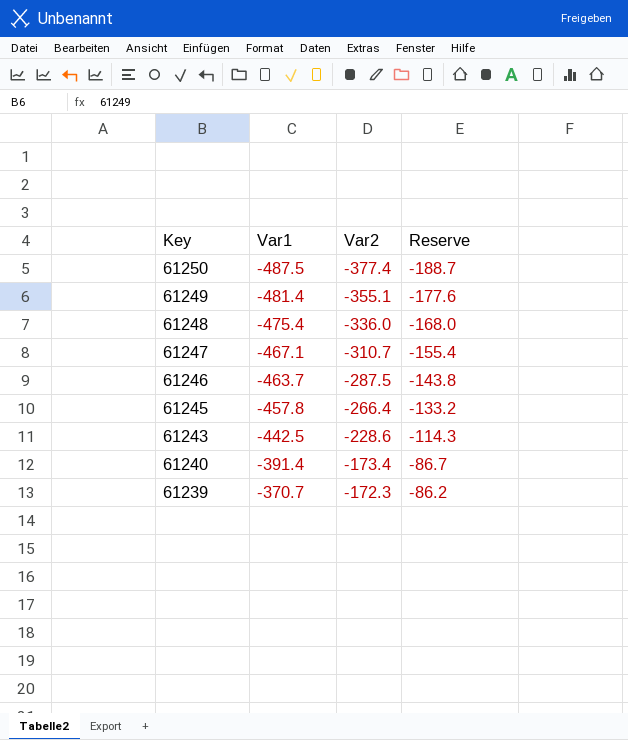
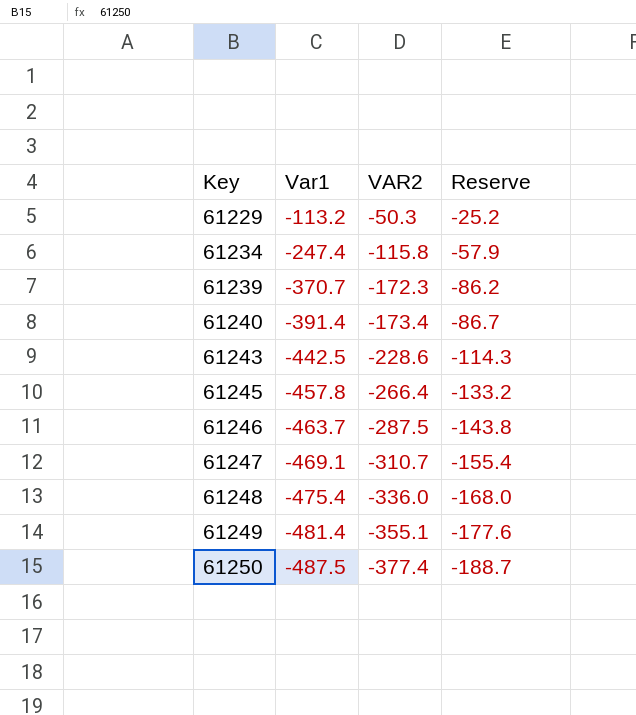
row order: Key descending -> Key ascending
column name: Var2 -> VAR2
row 61229: none -> -113.2 | -50.3 | -25.2
row 61234: none -> -247.4 | -115.8 | -57.9
61247 | Var1: -467.1 -> -469.1

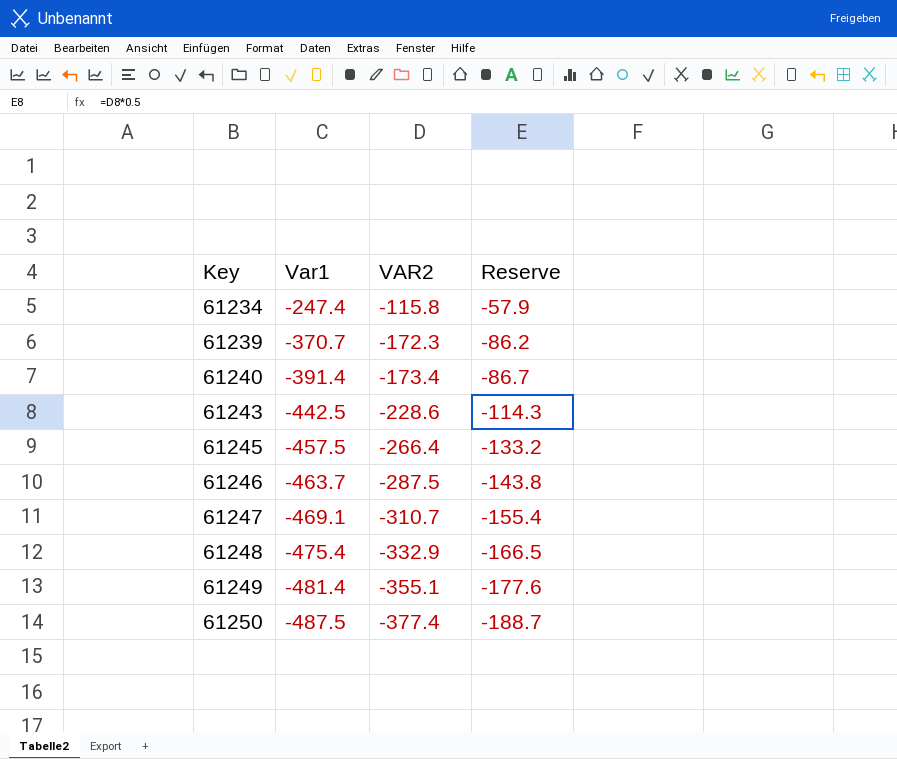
row 61229: -113.2 | -50.3 | -25.2 -> none
61245 | Var1: -457.8 -> -457.5
61248 | VAR2: -336.0 -> -332.9
61248 | Reserve: -168.0 -> -166.5

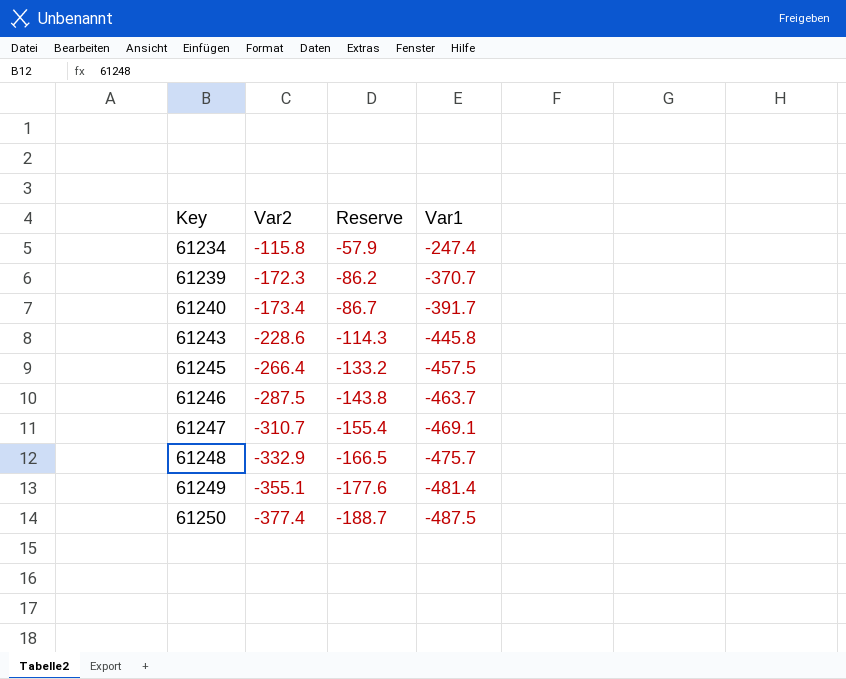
column name: VAR2 -> Var2
column Var1 | position: 2 -> 4
61240 | Var1: -391.4 -> -391.7
61243 | Var1: -442.5 -> -445.8
61248 | Var1: -475.4 -> -475.7

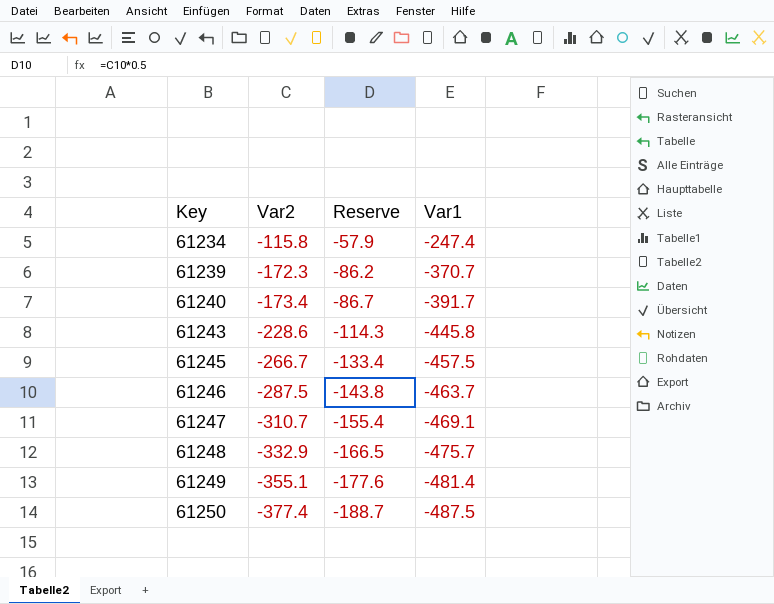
61245 | Var2: -266.4 -> -266.7
61245 | Reserve: -133.2 -> -133.4

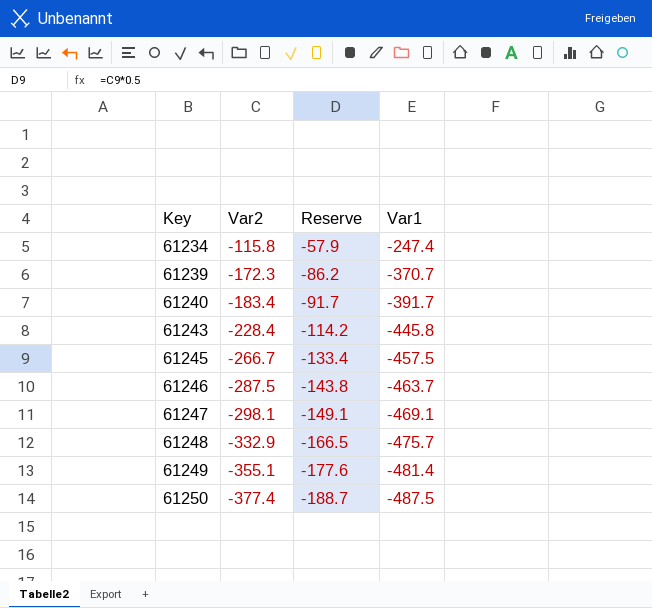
61240 | Var2: -173.4 -> -183.4
61240 | Reserve: -86.7 -> -91.7
61243 | Var2: -228.6 -> -228.4
61243 | Reserve: -114.3 -> -114.2
61247 | Var2: -310.7 -> -298.1
61247 | Reserve: -155.4 -> -149.1

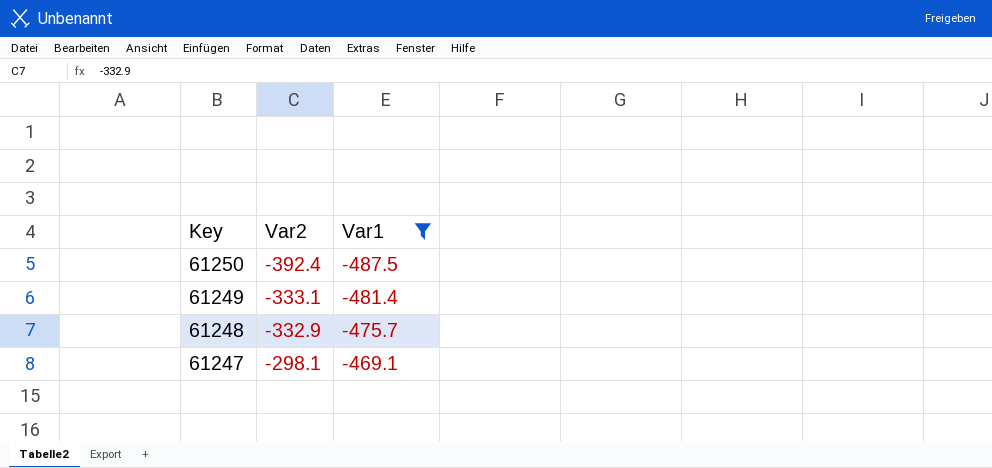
filter: none -> Var1 <= -469.1
row order: Key ascending -> Key descending
column Reserve | formula: [Var2] * 0.5 -> none
61250 | Var2: -377.4 -> -392.4
61249 | Var2: -355.1 -> -333.1

